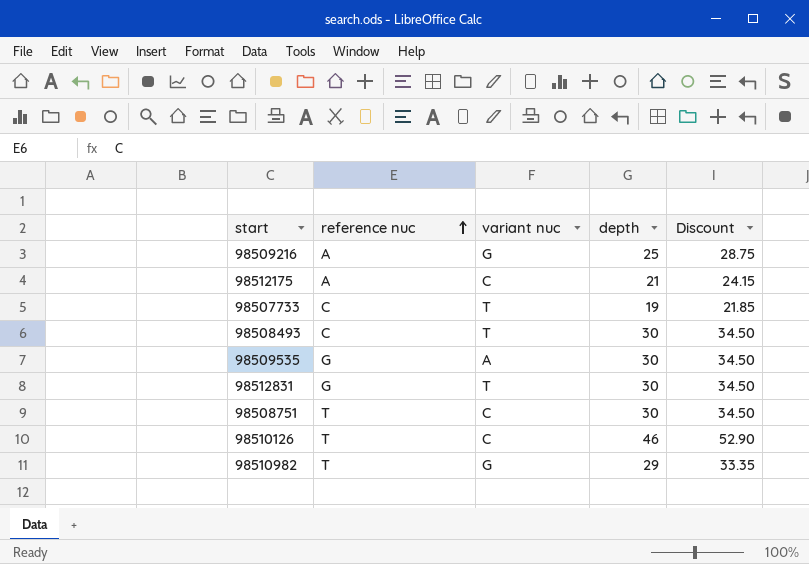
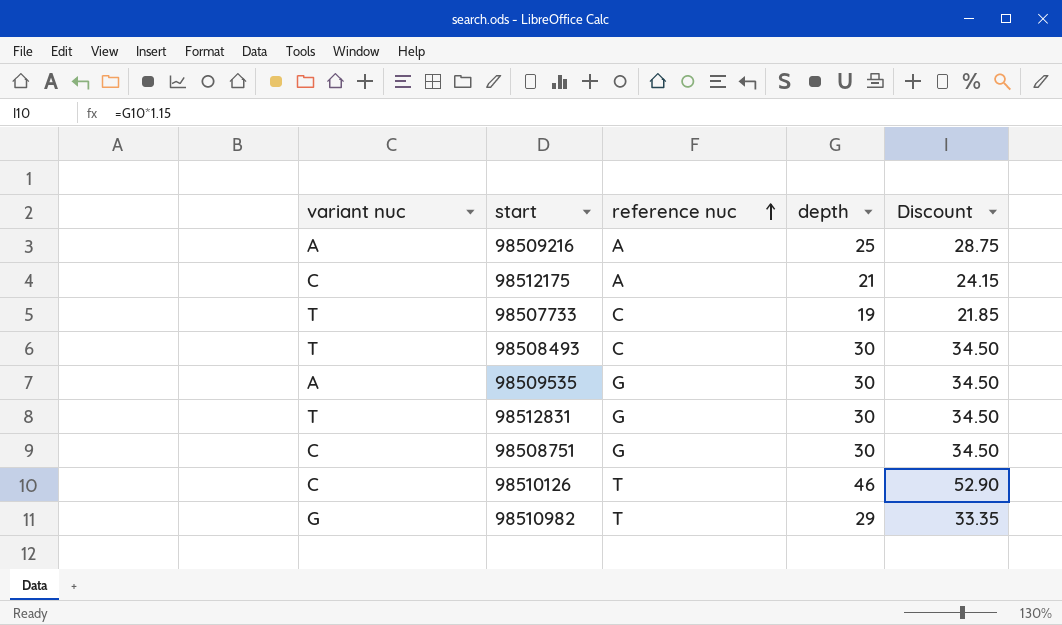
column variant nuc | position: 3 -> 1
98509216 | variant nuc: G -> A
98508751 | reference nuc: T -> G

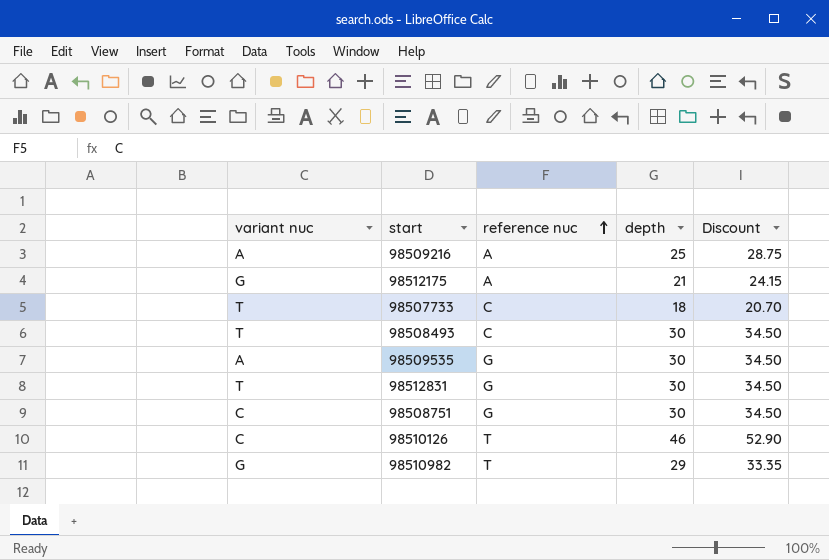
98512175 | variant nuc: C -> G
98507733 | depth: 19 -> 18
98507733 | Discount: 21.85 -> 20.70

